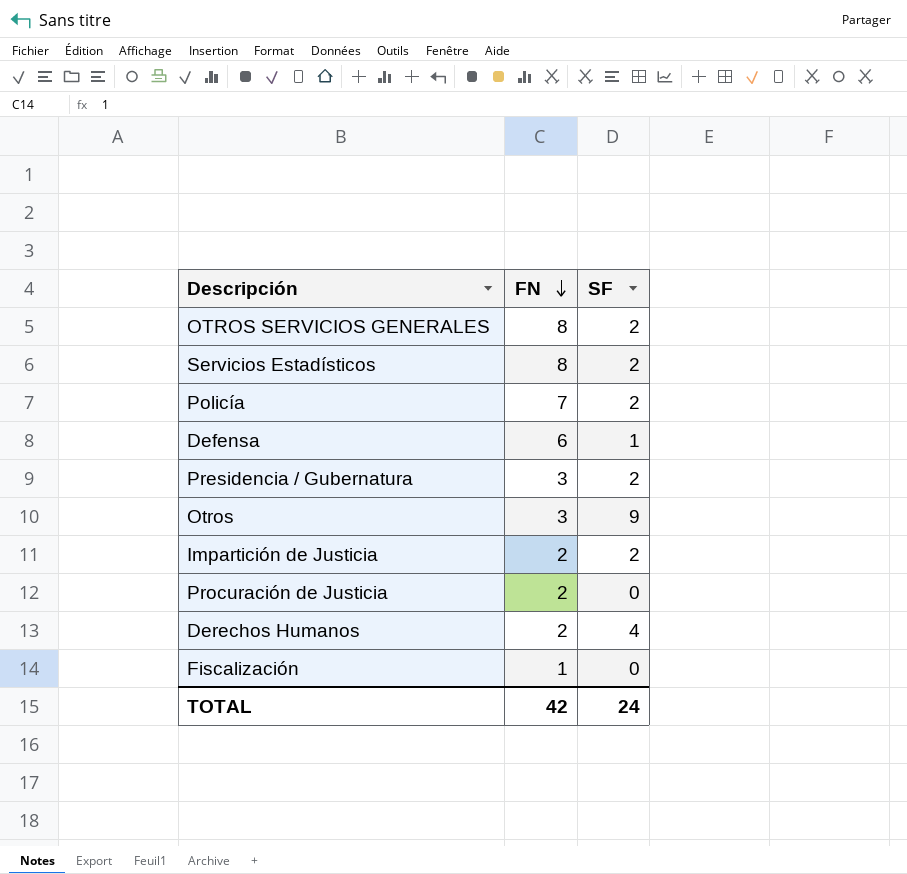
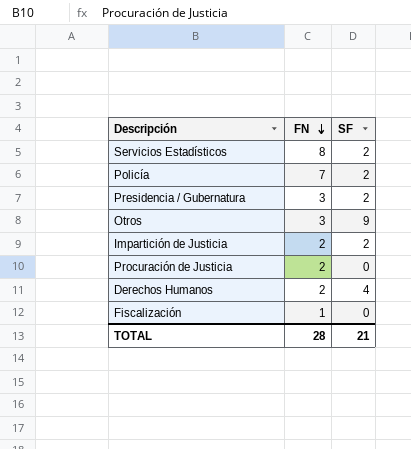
row OTROS SERVICIOS GENERALES: 8 | 2 -> none
row Defensa: 6 | 1 -> none
TOTAL | FN: 42 -> 28
TOTAL | SF: 24 -> 21

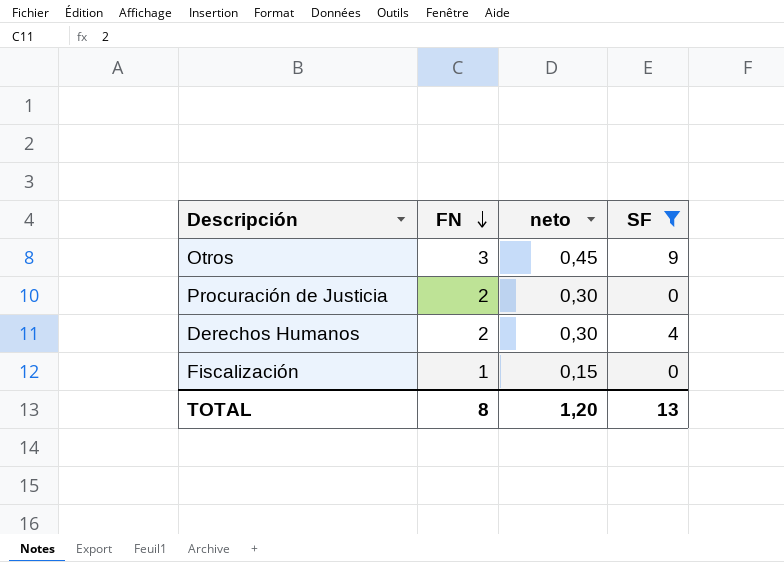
filter: none -> SF != 2
column neto | formula: none -> [FN] * 0,15
TOTAL | FN: 28 -> 8
TOTAL | SF: 21 -> 13

